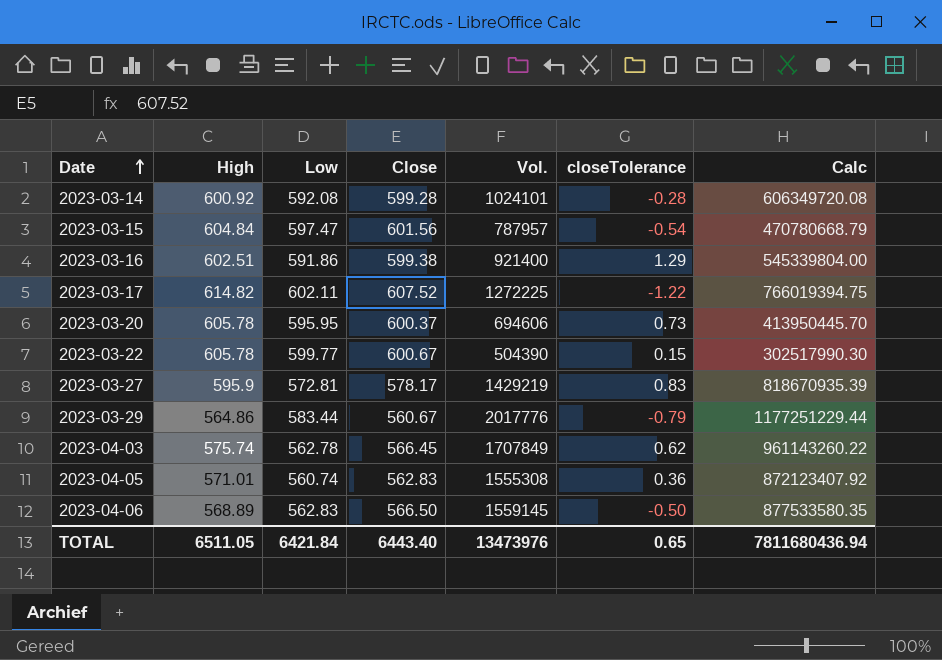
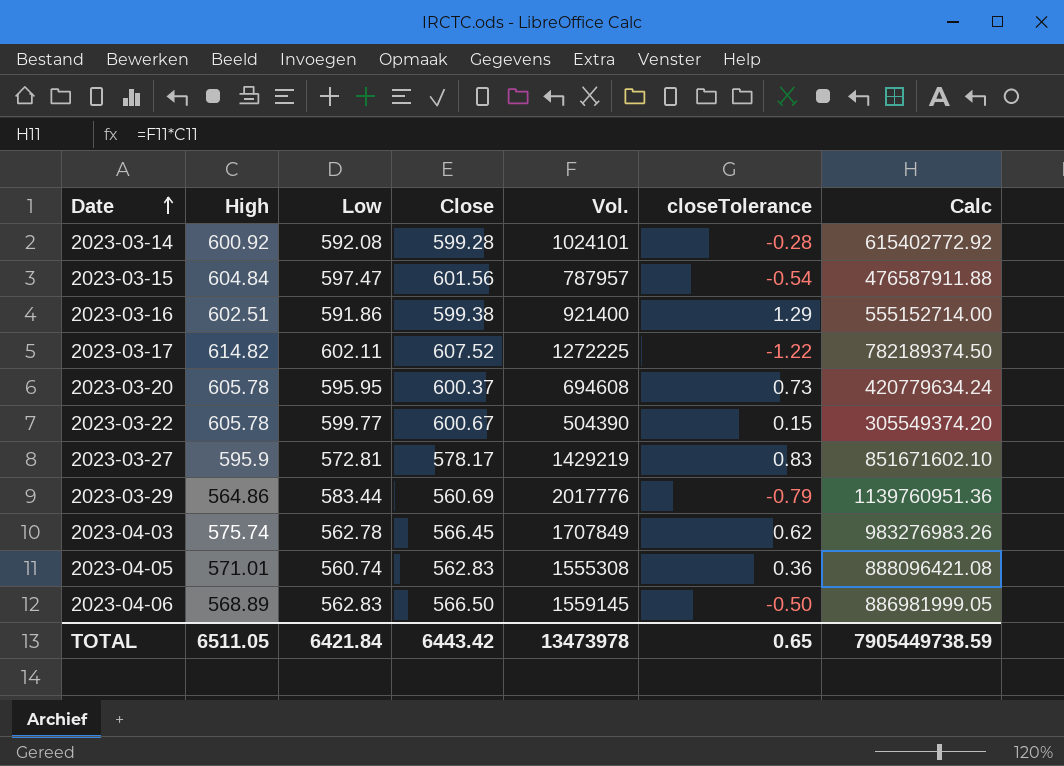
column Calc | formula: [Low] * [Vol.] -> [High] * [Vol.]
2023-03-20 | Vol.: 694606 -> 694608
2023-03-29 | Close: 560.67 -> 560.69
TOTAL | Close: 6443.40 -> 6443.42
TOTAL | Vol.: 13473976 -> 13473978
TOTAL | Calc: 7811680436.94 -> 7905449738.59

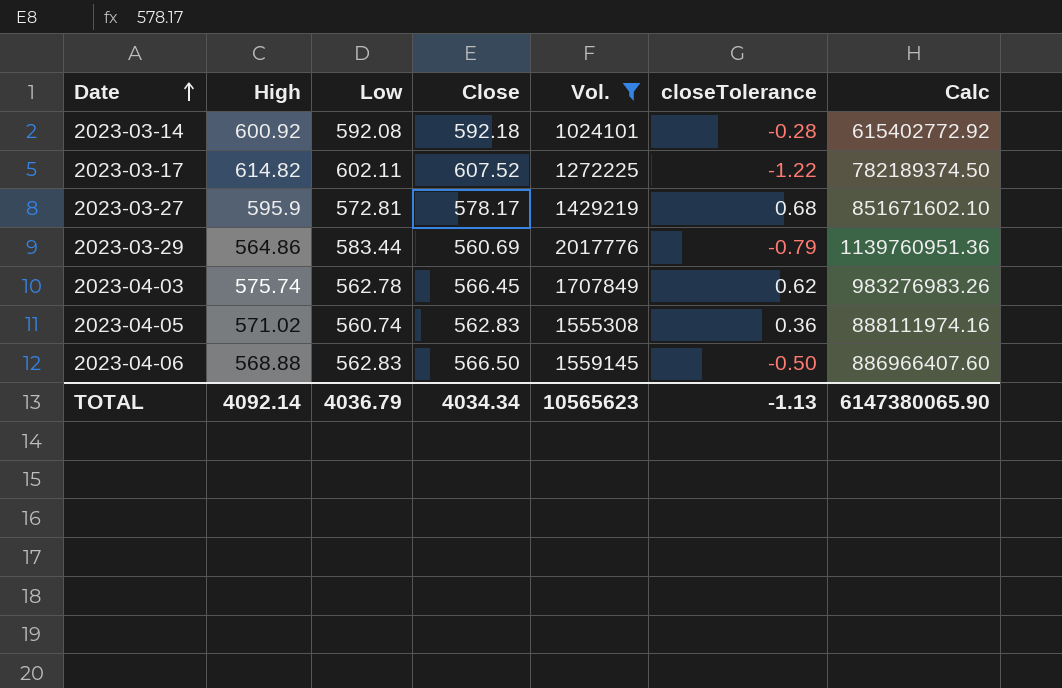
filter: none -> Vol. >= 1024101
2023-03-14 | Close: 599.28 -> 592.18
2023-03-27 | closeTolerance: 0.83 -> 0.68
2023-04-05 | High: 571.01 -> 571.02
2023-04-05 | Calc: 888096421.08 -> 888111974.16
2023-04-06 | High: 568.89 -> 568.88
2023-04-06 | Calc: 886981999.05 -> 886966407.60
TOTAL | High: 6511.05 -> 4092.14
TOTAL | Low: 6421.84 -> 4036.79
TOTAL | Close: 6443.42 -> 4034.34
TOTAL | Vol.: 13473978 -> 10565623
TOTAL | closeTolerance: 0.65 -> -1.13
TOTAL | Calc: 7905449738.59 -> 6147380065.90

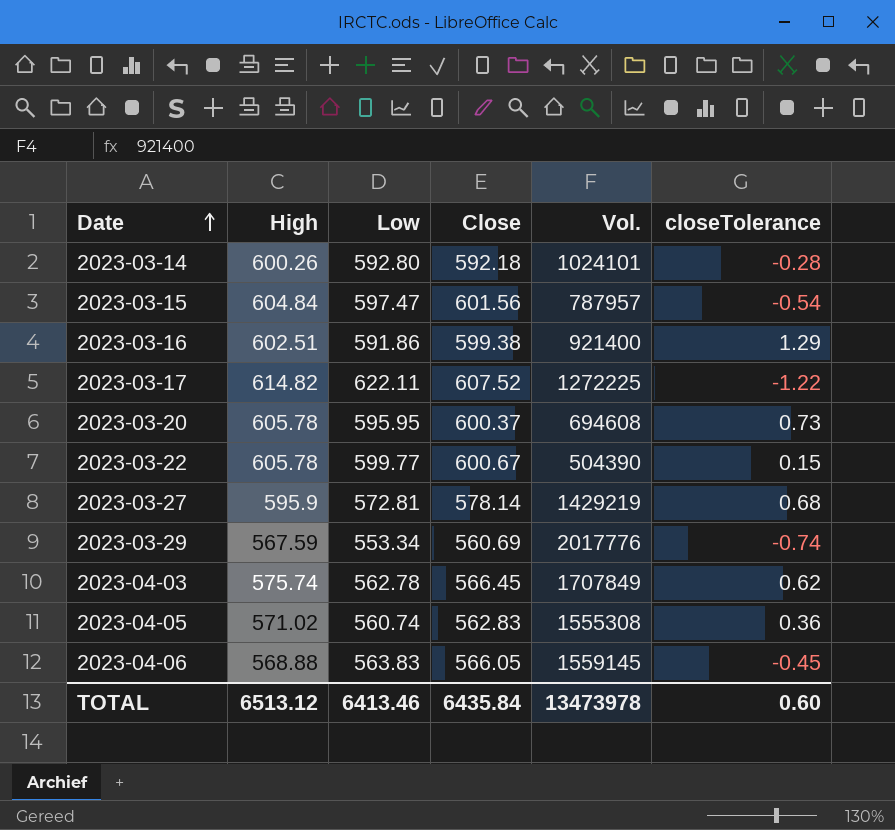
filter: Vol. >= 1024101 -> none
column Calc | formula: [High] * [Vol.] -> none
2023-03-14 | High: 600.92 -> 600.26
2023-03-14 | Low: 592.08 -> 592.80
2023-03-17 | Low: 602.11 -> 622.11
2023-03-27 | Close: 578.17 -> 578.14
2023-03-29 | High: 564.86 -> 567.59
2023-03-29 | Low: 583.44 -> 553.34
2023-03-29 | closeTolerance: -0.79 -> -0.74
2023-04-06 | Low: 562.83 -> 563.83
2023-04-06 | Close: 566.50 -> 566.05
2023-04-06 | closeTolerance: -0.50 -> -0.45
TOTAL | High: 4092.14 -> 6513.12
TOTAL | Low: 4036.79 -> 6413.46
TOTAL | Close: 4034.34 -> 6435.84
TOTAL | Vol.: 10565623 -> 13473978
TOTAL | closeTolerance: -1.13 -> 0.60

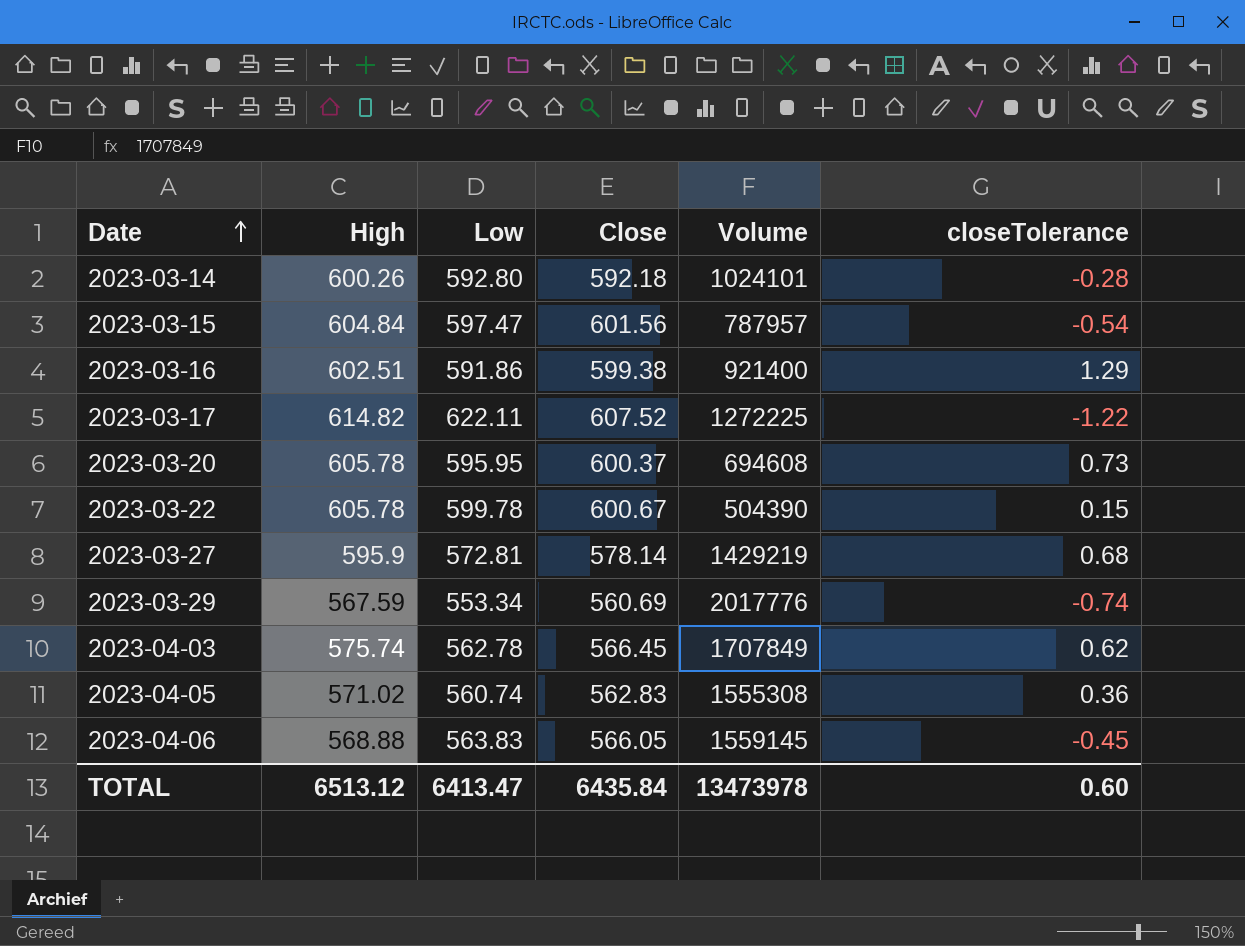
column name: Vol. -> Volume
2023-03-22 | Low: 599.77 -> 599.78
TOTAL | Low: 6413.46 -> 6413.47

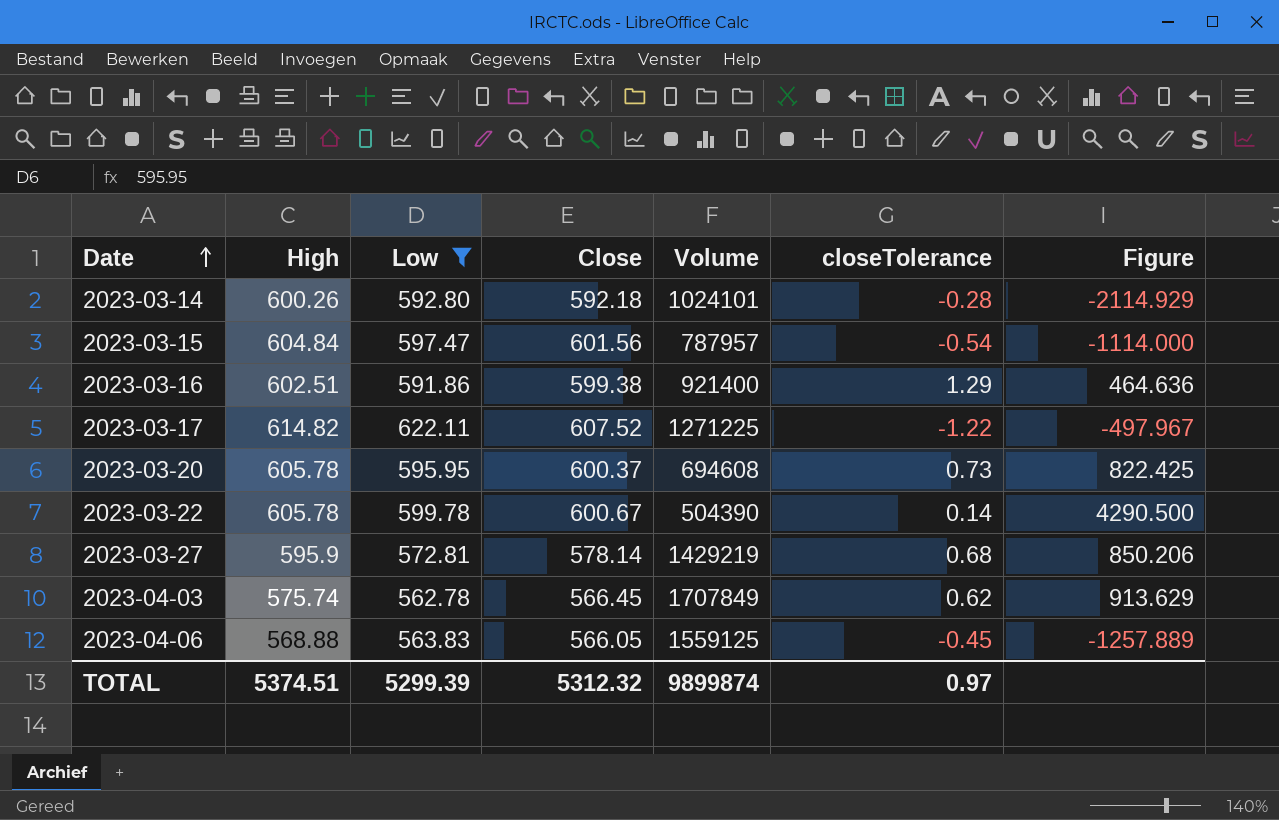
filter: none -> Low >= 562.78
column Figure | formula: none -> [Close] / [closeTolerance]
2023-03-17 | Volume: 1272225 -> 1271225
2023-03-22 | closeTolerance: 0.15 -> 0.14
2023-04-06 | Volume: 1559145 -> 1559125
TOTAL | High: 6513.12 -> 5374.51
TOTAL | Low: 6413.47 -> 5299.39
TOTAL | Close: 6435.84 -> 5312.32
TOTAL | Volume: 13473978 -> 9899874
TOTAL | closeTolerance: 0.60 -> 0.97

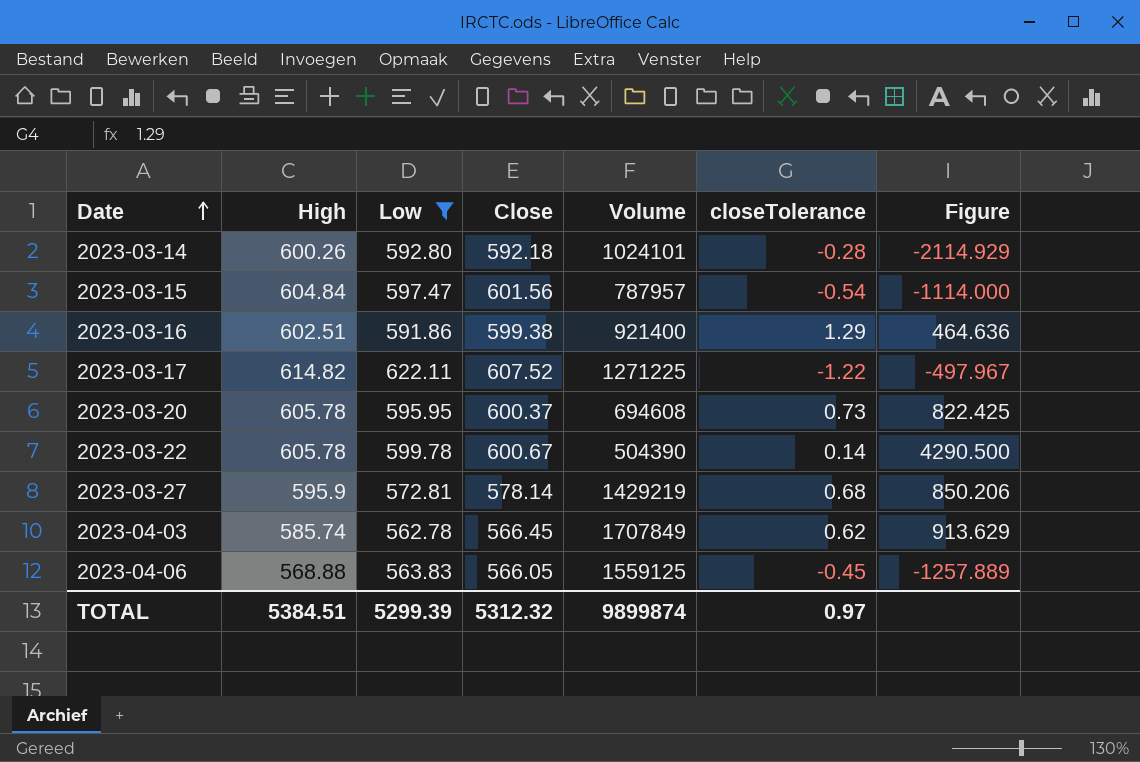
2023-04-03 | High: 575.74 -> 585.74
TOTAL | High: 5374.51 -> 5384.51

